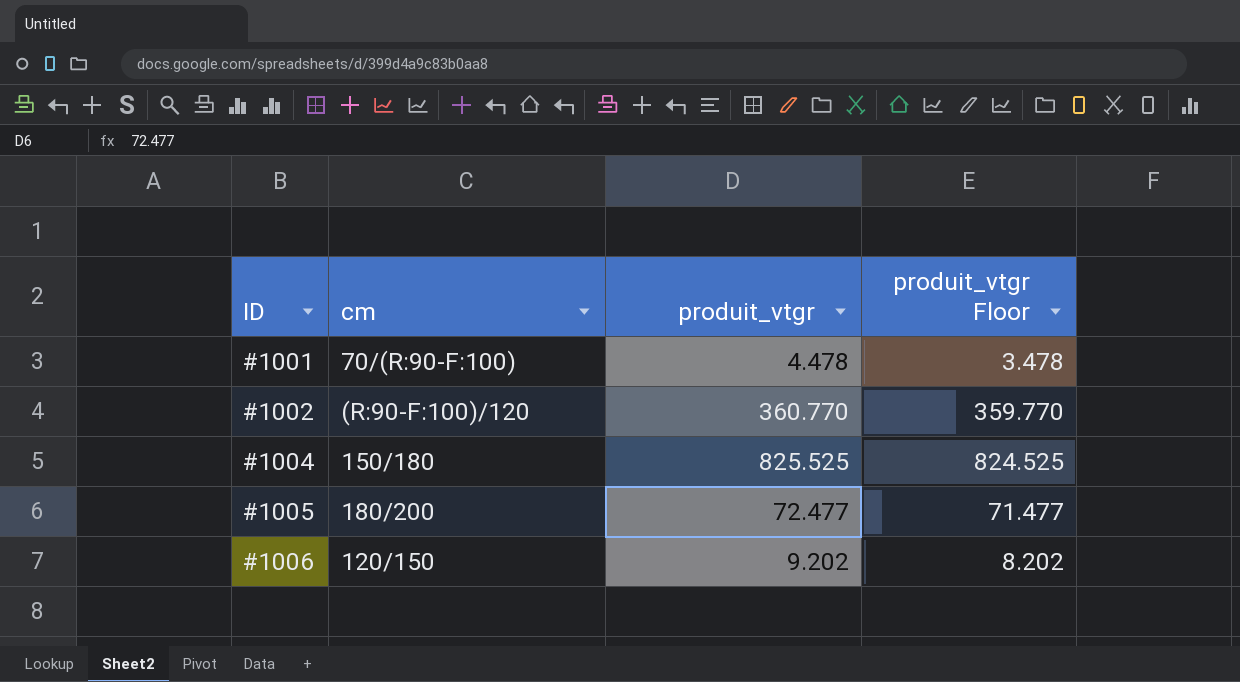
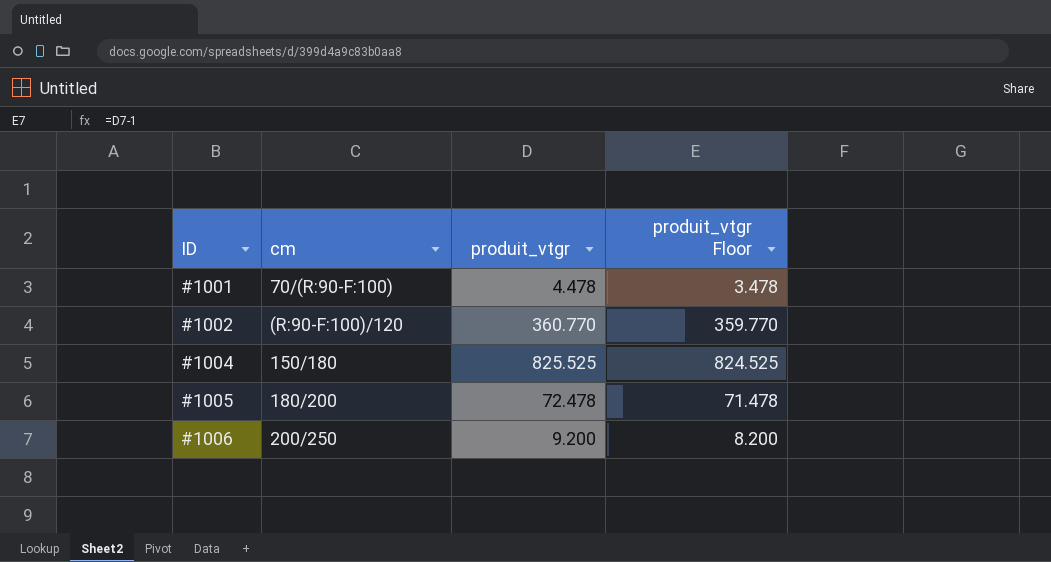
#1005 | produit_vtgr: 72.477 -> 72.478
#1005 | produit_vtgr Floor: 71.477 -> 71.478
#1006 | cm: 120/150 -> 200/250
#1006 | produit_vtgr: 9.202 -> 9.200
#1006 | produit_vtgr Floor: 8.202 -> 8.200

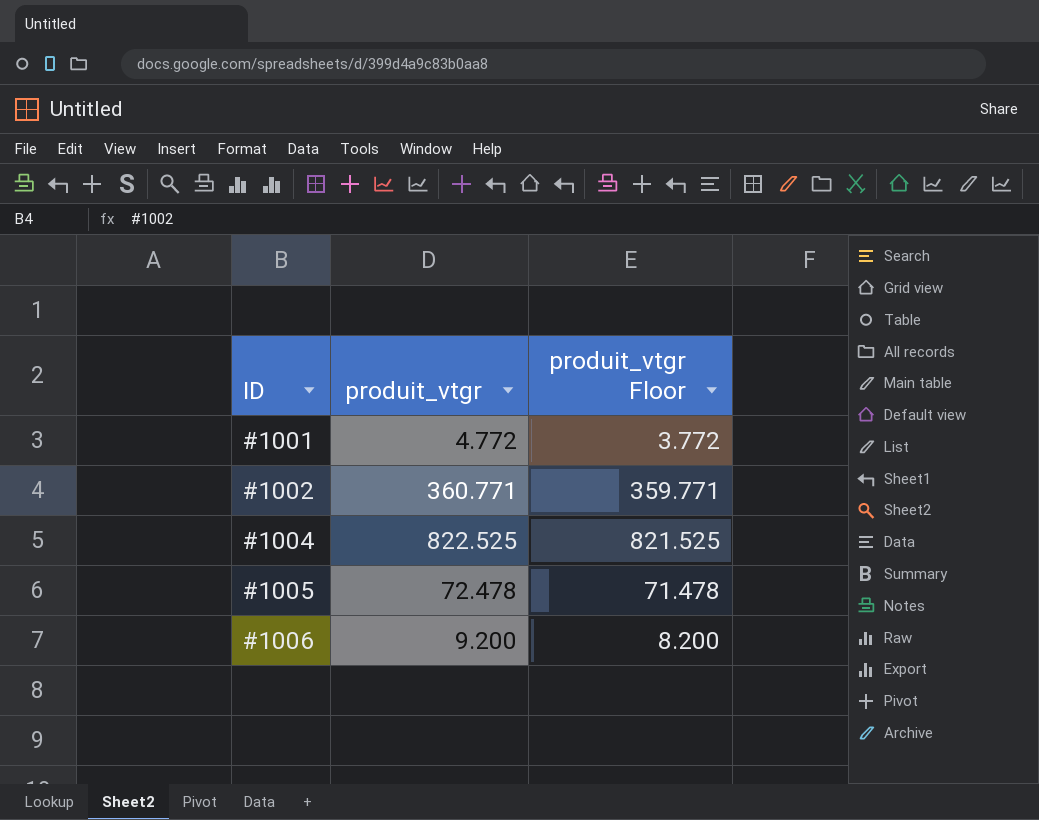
column cm | position: 2 -> none
#1001 | produit_vtgr: 4.478 -> 4.772
#1001 | produit_vtgr Floor: 3.478 -> 3.772
#1002 | produit_vtgr: 360.770 -> 360.771
#1002 | produit_vtgr Floor: 359.770 -> 359.771
#1004 | produit_vtgr: 825.525 -> 822.525
#1004 | produit_vtgr Floor: 824.525 -> 821.525

